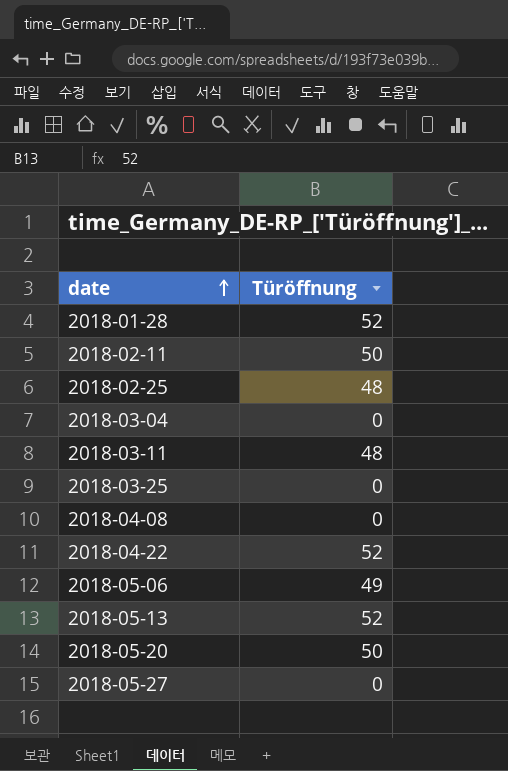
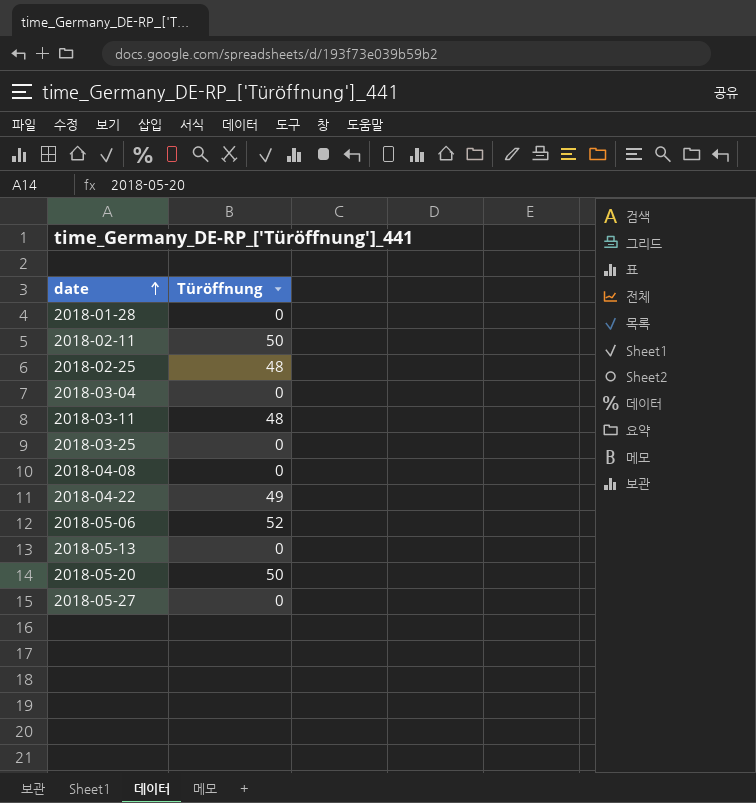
2018-01-28 | Türöffnung: 52 -> 0
2018-04-22 | Türöffnung: 52 -> 49
2018-05-06 | Türöffnung: 49 -> 52
2018-05-13 | Türöffnung: 52 -> 0

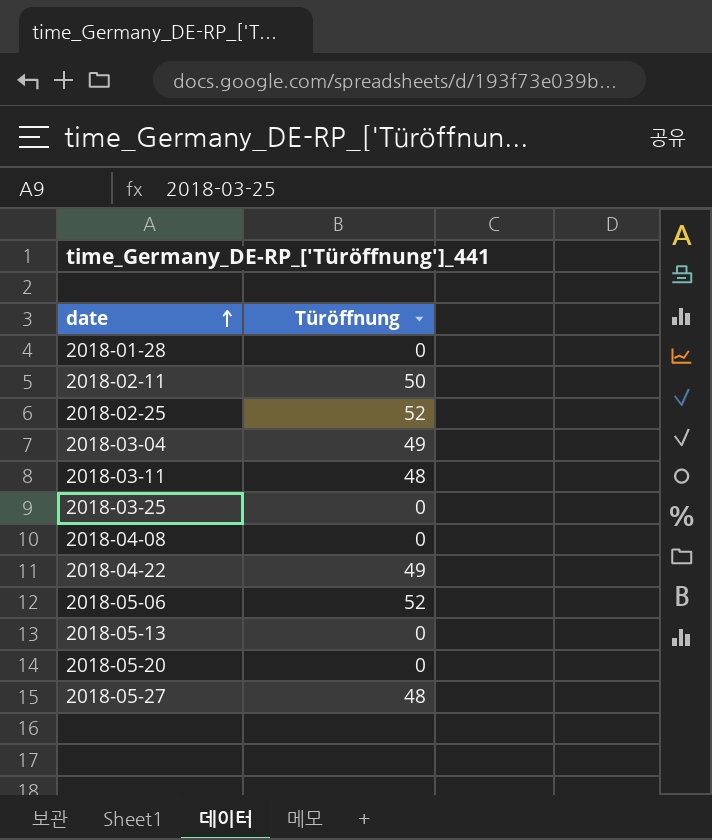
2018-02-25 | Türöffnung: 48 -> 52
2018-03-04 | Türöffnung: 0 -> 49
2018-05-20 | Türöffnung: 50 -> 0
2018-05-27 | Türöffnung: 0 -> 48

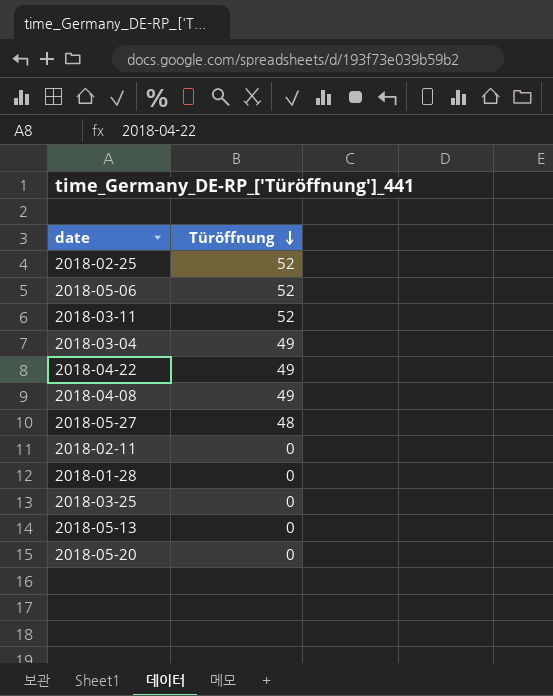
row order: date ascending -> Türöffnung descending
2018-03-11 | Türöffnung: 48 -> 52
2018-04-08 | Türöffnung: 0 -> 49
2018-02-11 | Türöffnung: 50 -> 0

